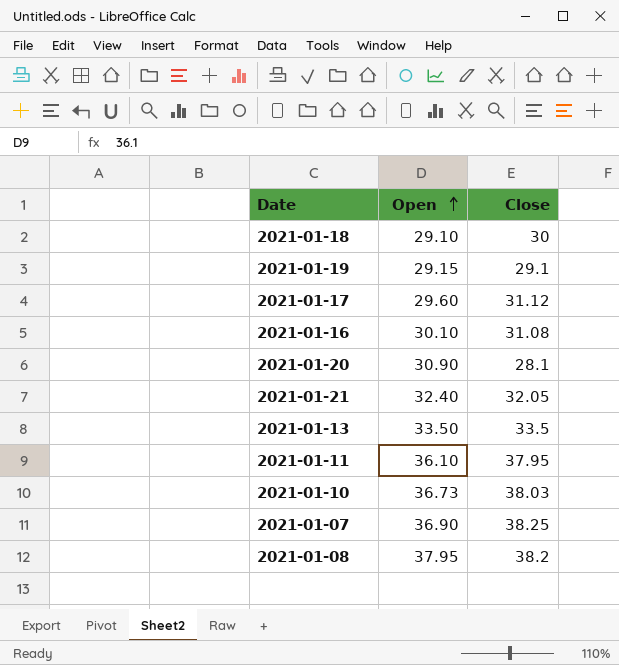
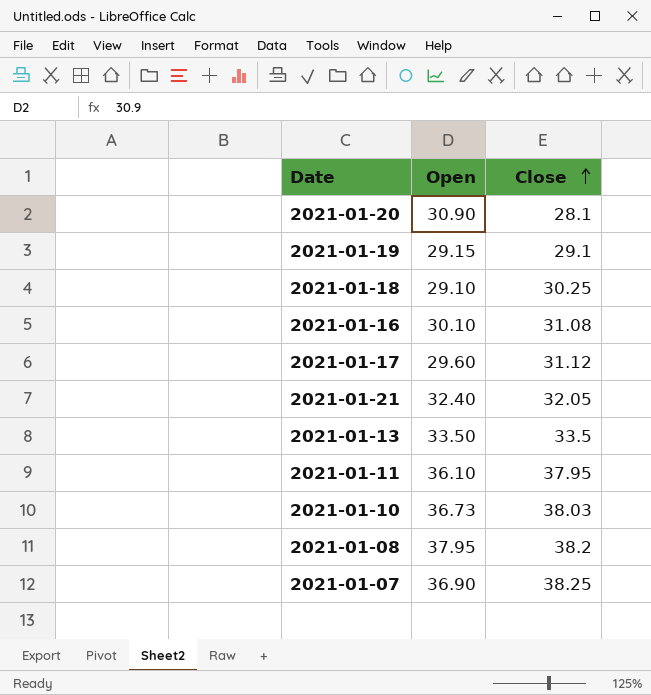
row order: Open ascending -> Close ascending
2021-01-18 | Close: 30 -> 30.25

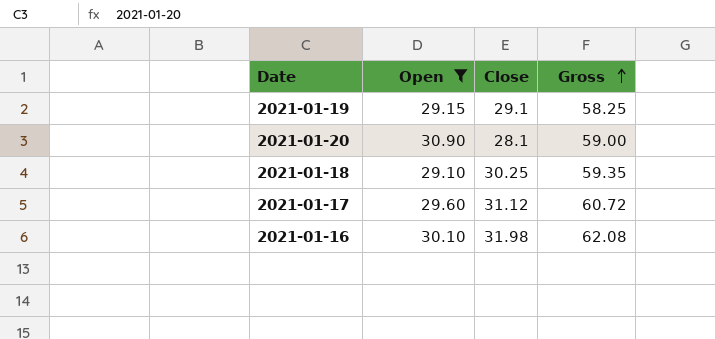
filter: none -> Open <= 30.90
row order: Close ascending -> Gross ascending
column Gross | formula: none -> [Open] + [Close]
2021-01-16 | Close: 31.08 -> 31.98

